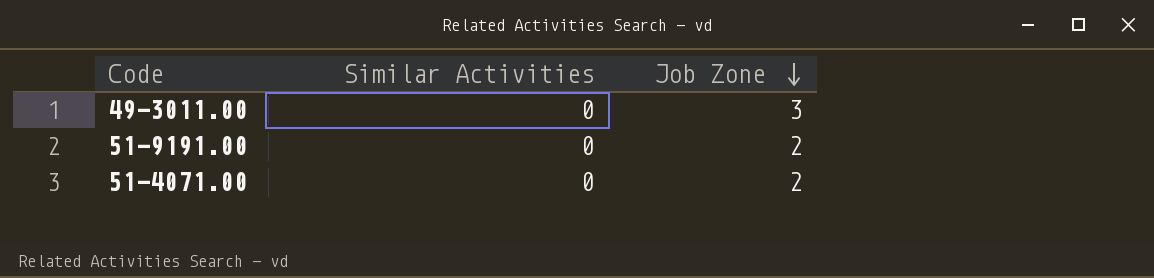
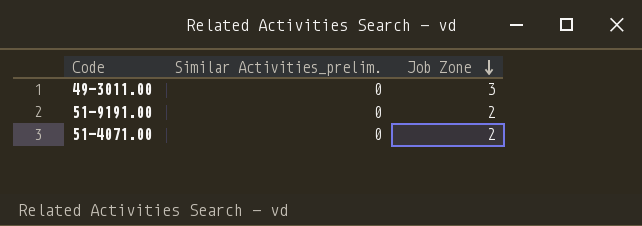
column name: Similar Activities -> Similar Activities_prelim.

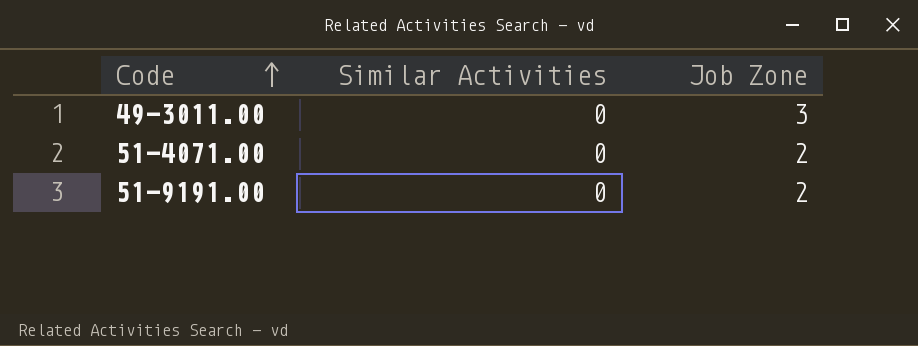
row order: Job Zone descending -> Code ascending
column name: Similar Activities_prelim. -> Similar Activities

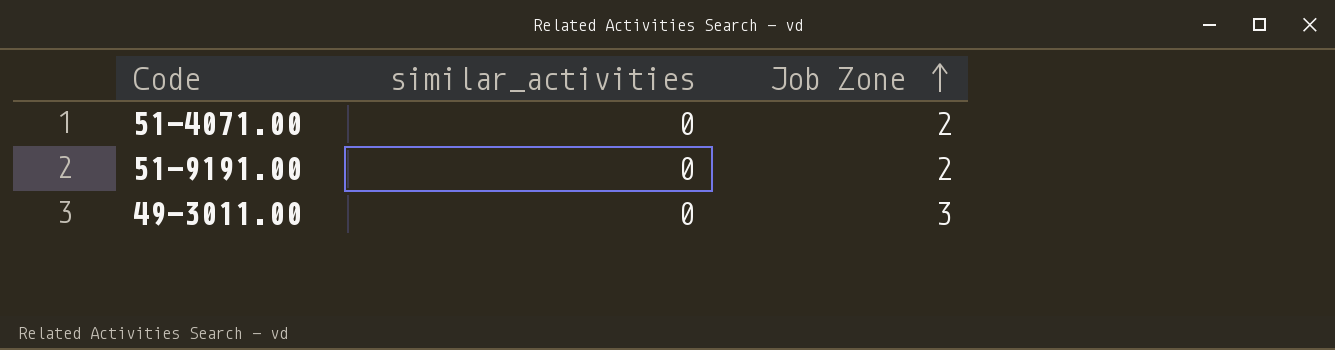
row order: Code ascending -> Job Zone ascending
column name: Similar Activities -> similar_activities

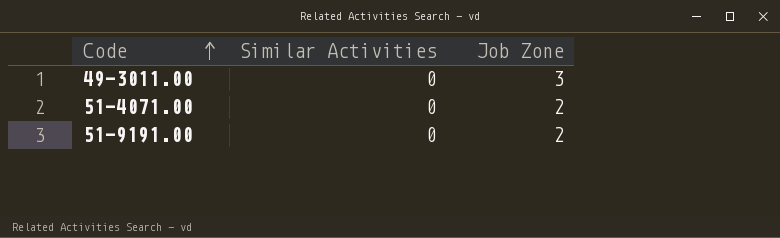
row order: Job Zone ascending -> Code ascending
column name: similar_activities -> Similar Activities

